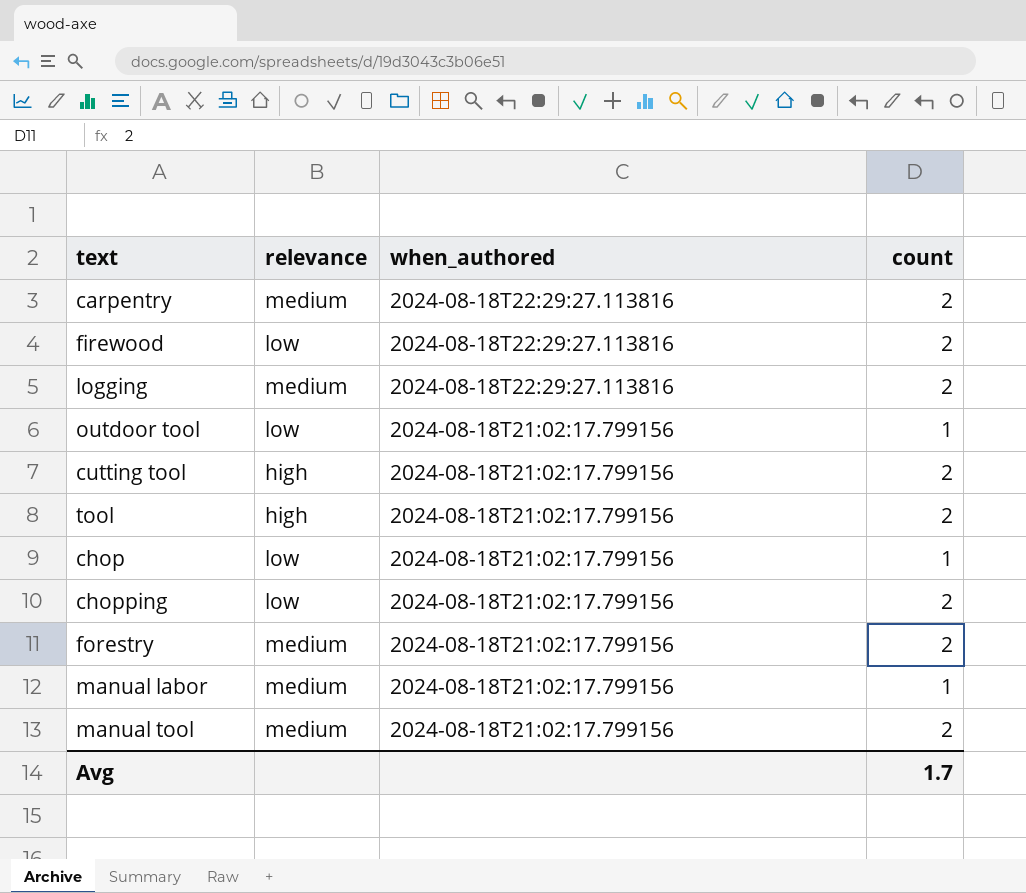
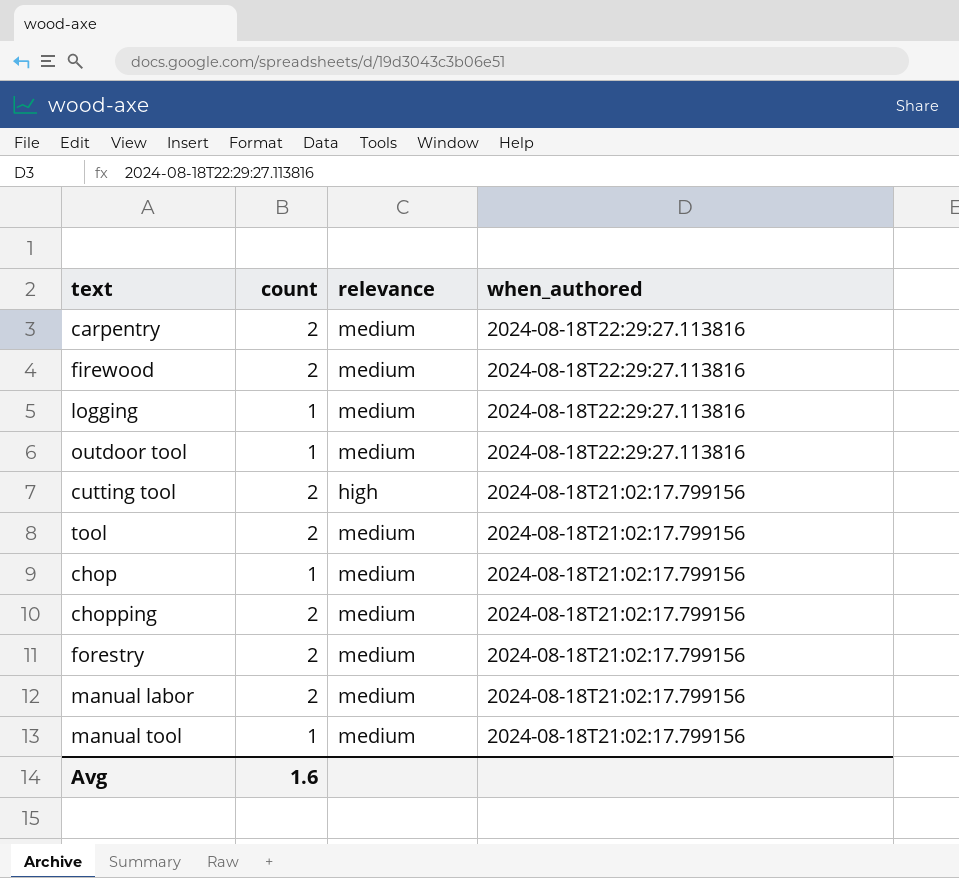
column count | position: 4 -> 2
firewood | relevance: low -> medium
logging | count: 2 -> 1
outdoor tool | relevance: low -> medium
outdoor tool | when_authored: 2024-08-18T21:02:17.799156 -> 2024-08-18T22:29:27.113816
tool | relevance: high -> medium
chop | relevance: low -> medium
chopping | relevance: low -> medium
manual labor | count: 1 -> 2
manual tool | count: 2 -> 1
Avg | count: 1.7 -> 1.6

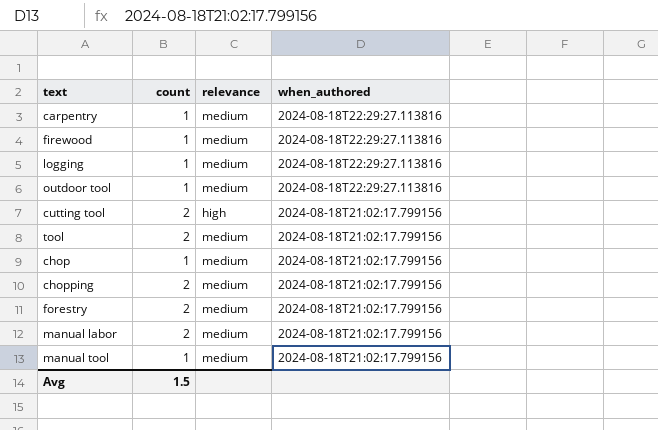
carpentry | count: 2 -> 1
firewood | count: 2 -> 1
Avg | count: 1.6 -> 1.5

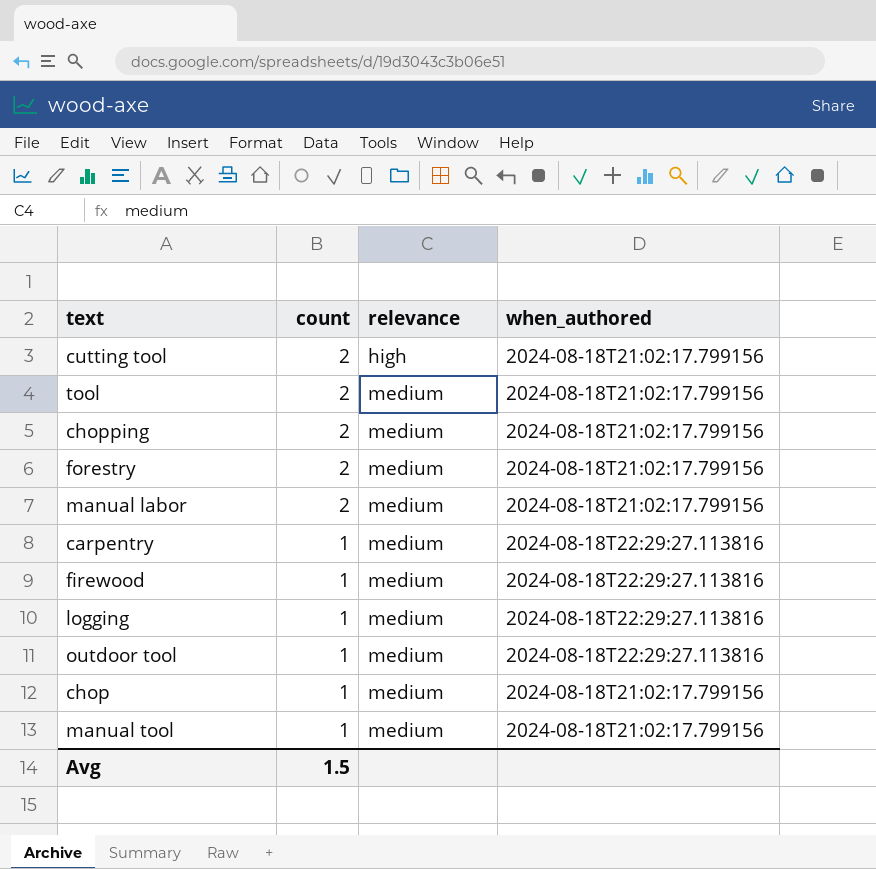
row order: when_authored descending -> count descending

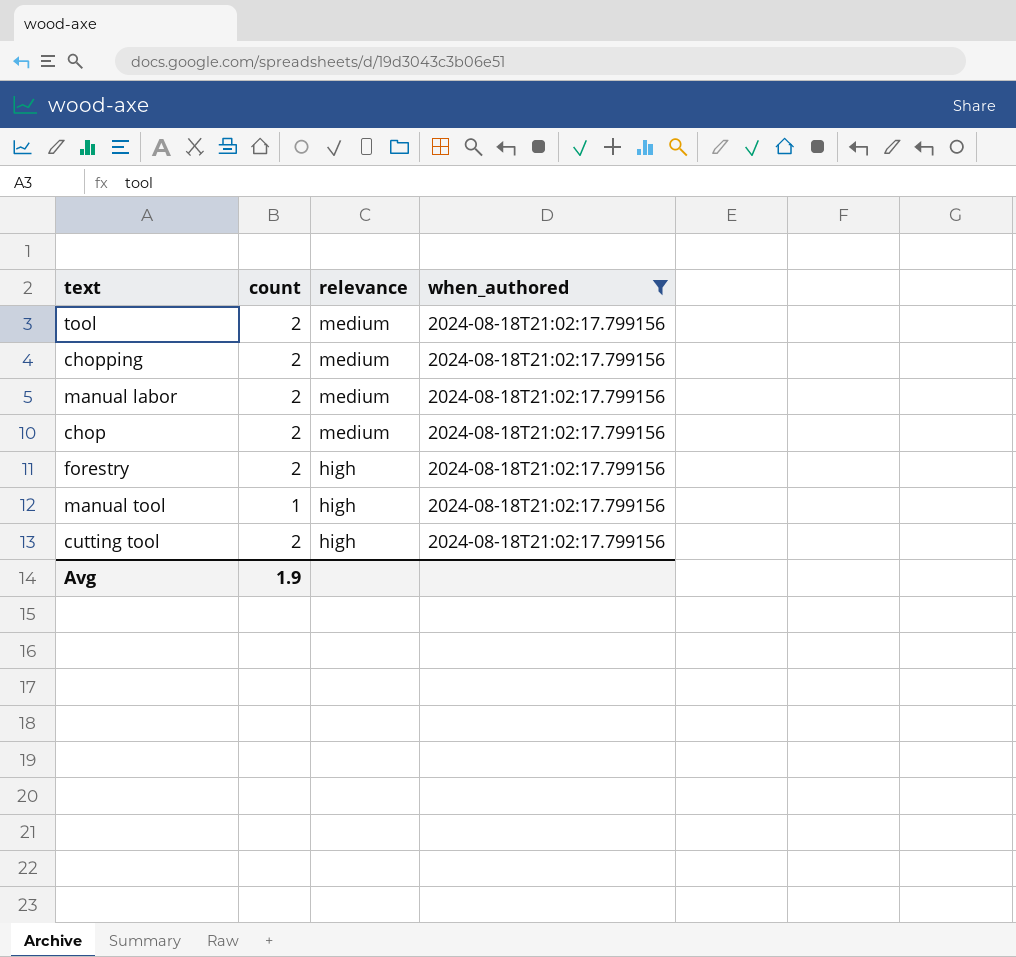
filter: none -> when_authored = 2024-08-18T21:02:17.799156
row order: count descending -> relevance descending
chop | count: 1 -> 2
forestry | relevance: medium -> high
manual tool | relevance: medium -> high
Avg | count: 1.5 -> 1.9

